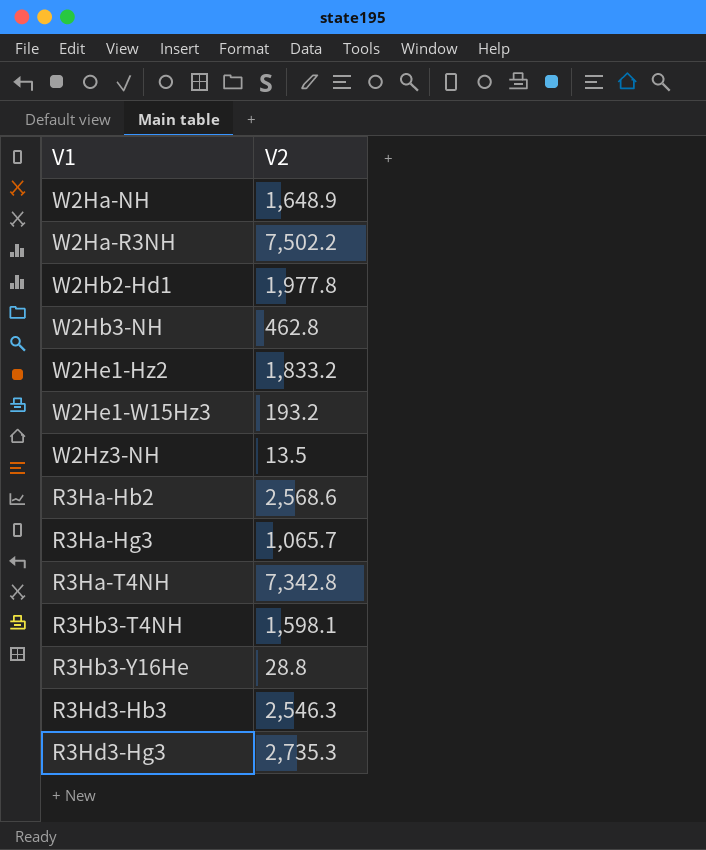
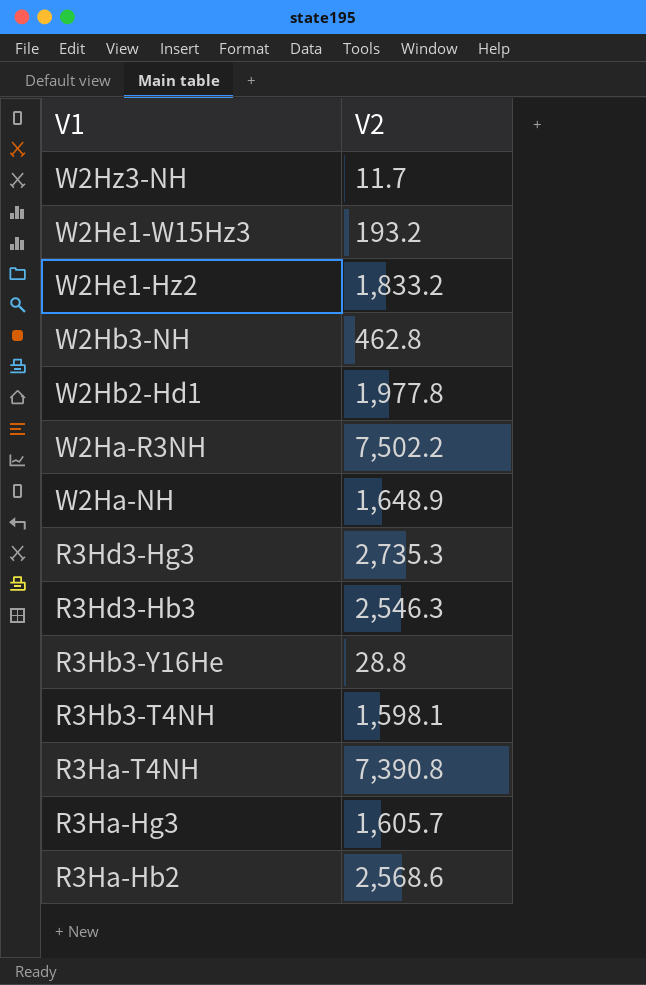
row order: none -> V1 descending
W2Hz3-NH | V2: 13.5 -> 11.7
R3Ha-T4NH | V2: 7,342.8 -> 7,390.8
R3Ha-Hg3 | V2: 1,065.7 -> 1,605.7

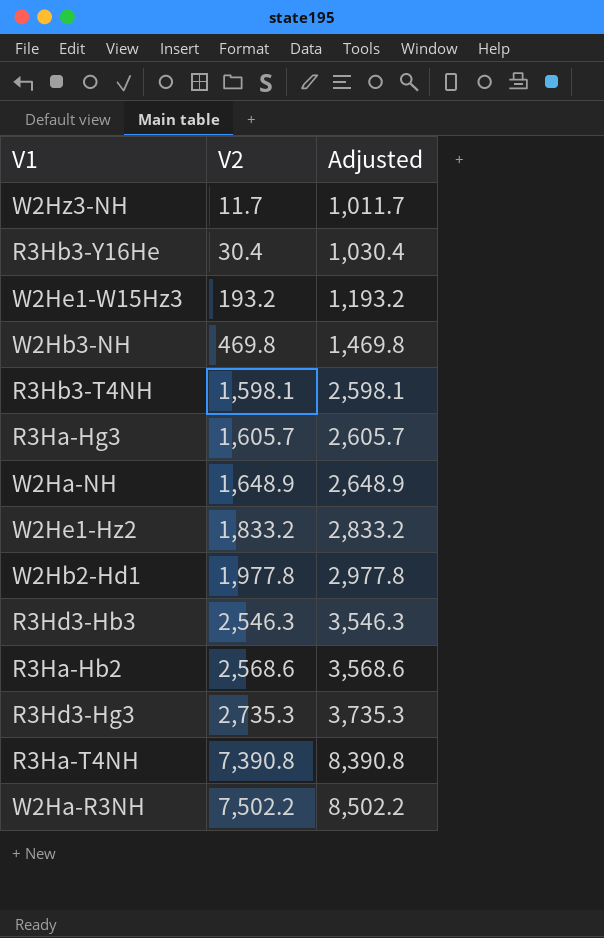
row order: V1 descending -> V2 ascending
column Adjusted | formula: none -> [V2] + 1000
R3Hb3-Y16He | V2: 28.8 -> 30.4
W2Hb3-NH | V2: 462.8 -> 469.8

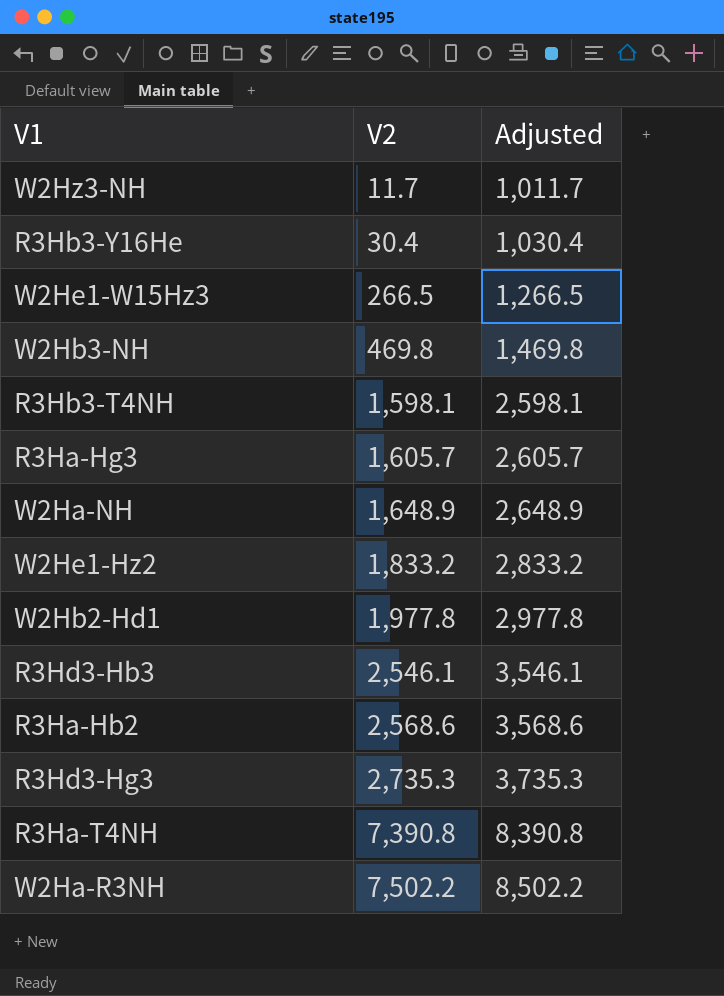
W2He1-W15Hz3 | V2: 193.2 -> 266.5
W2He1-W15Hz3 | Adjusted: 1,193.2 -> 1,266.5
R3Hd3-Hb3 | V2: 2,546.3 -> 2,546.1
R3Hd3-Hb3 | Adjusted: 3,546.3 -> 3,546.1

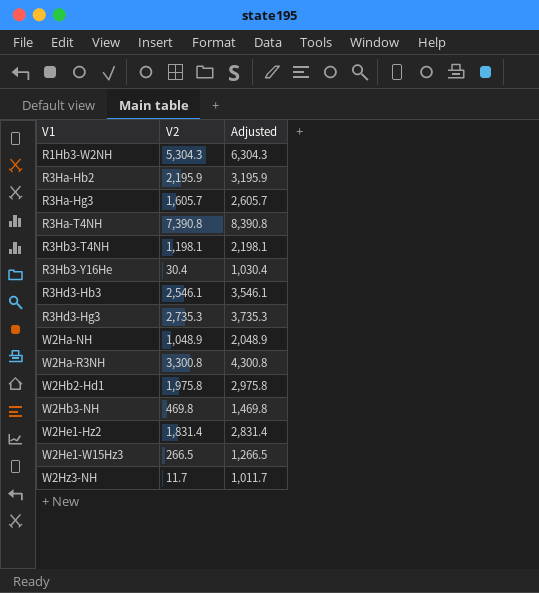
row order: V2 ascending -> V1 ascending
row R1Hb3-W2NH: none -> 5,304.3 | 6,304.3
R3Ha-Hb2 | V2: 2,568.6 -> 2,195.9
R3Ha-Hb2 | Adjusted: 3,568.6 -> 3,195.9
R3Hb3-T4NH | V2: 1,598.1 -> 1,198.1
R3Hb3-T4NH | Adjusted: 2,598.1 -> 2,198.1
W2Ha-NH | V2: 1,648.9 -> 1,048.9
W2Ha-NH | Adjusted: 2,648.9 -> 2,048.9
W2Ha-R3NH | V2: 7,502.2 -> 3,300.8
W2Ha-R3NH | Adjusted: 8,502.2 -> 4,300.8
W2Hb2-Hd1 | V2: 1,977.8 -> 1,975.8
W2Hb2-Hd1 | Adjusted: 2,977.8 -> 2,975.8
W2He1-Hz2 | V2: 1,833.2 -> 1,831.4
W2He1-Hz2 | Adjusted: 2,833.2 -> 2,831.4

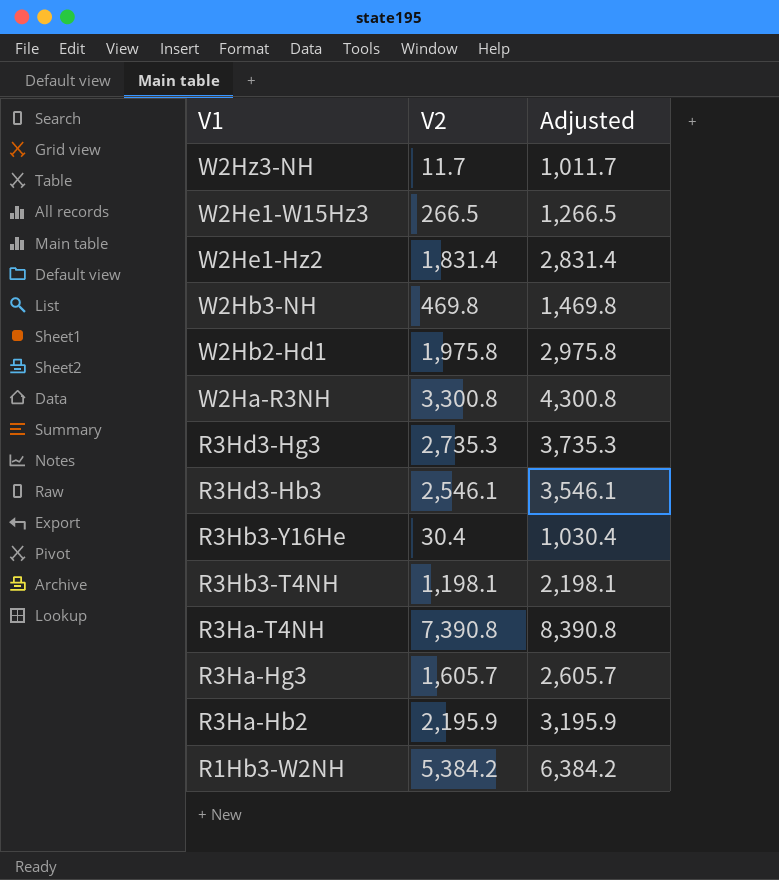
row order: V1 ascending -> V1 descending
row W2Ha-NH: 1,048.9 | 2,048.9 -> none
R1Hb3-W2NH | V2: 5,304.3 -> 5,384.2
R1Hb3-W2NH | Adjusted: 6,304.3 -> 6,384.2

